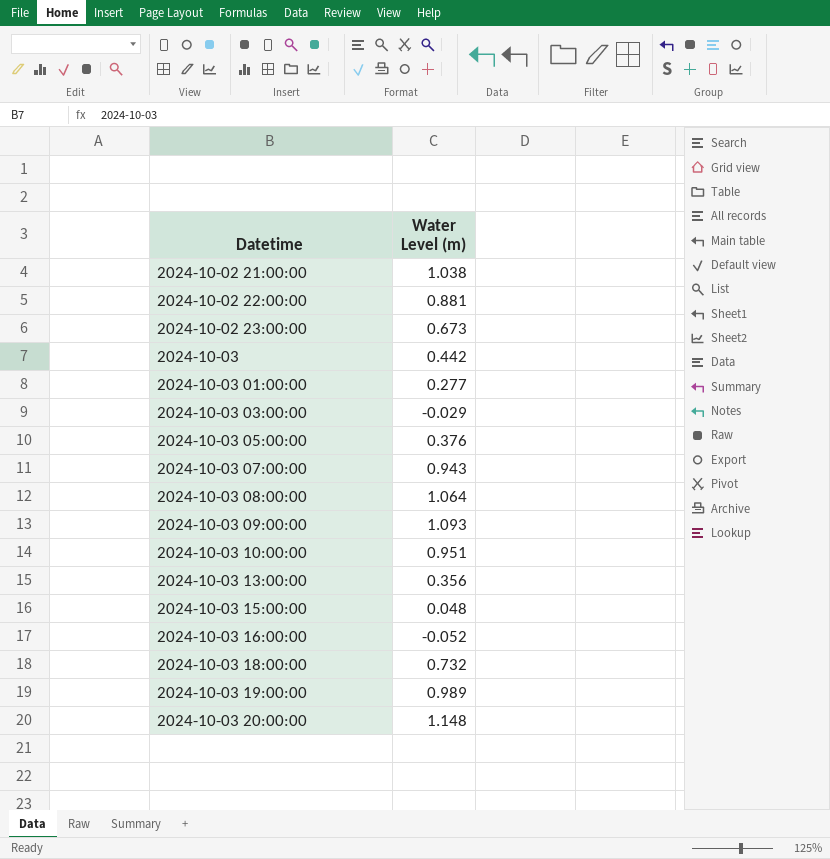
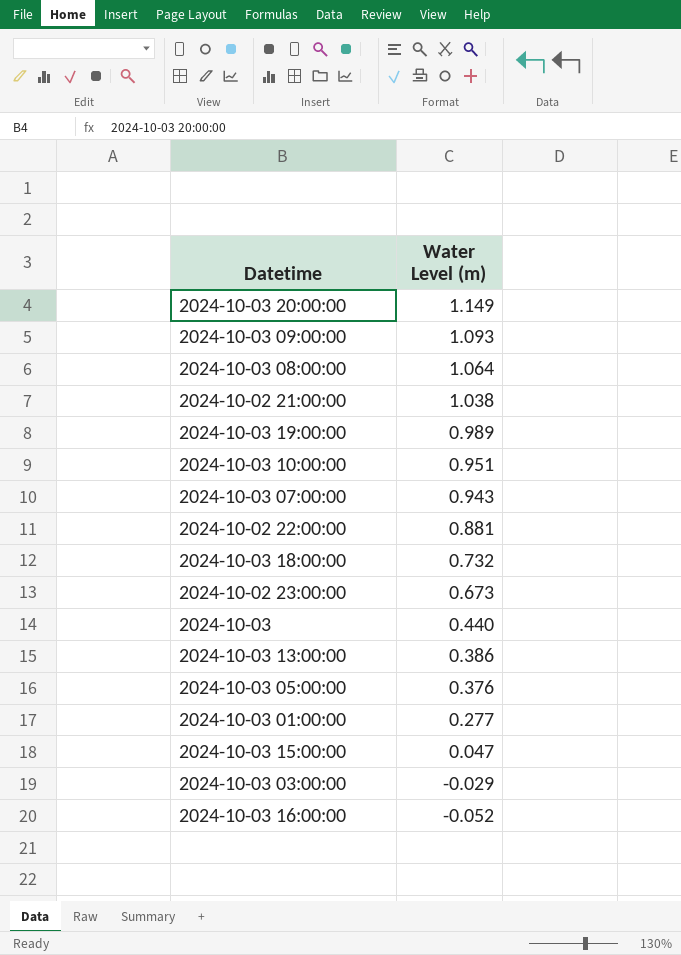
row order: Datetime ascending -> Water Level (m) descending
2024-10-03 20:00:00 | Water Level (m): 1.148 -> 1.149
2024-10-03 | Water Level (m): 0.442 -> 0.440
2024-10-03 13:00:00 | Water Level (m): 0.356 -> 0.386
2024-10-03 15:00:00 | Water Level (m): 0.048 -> 0.047

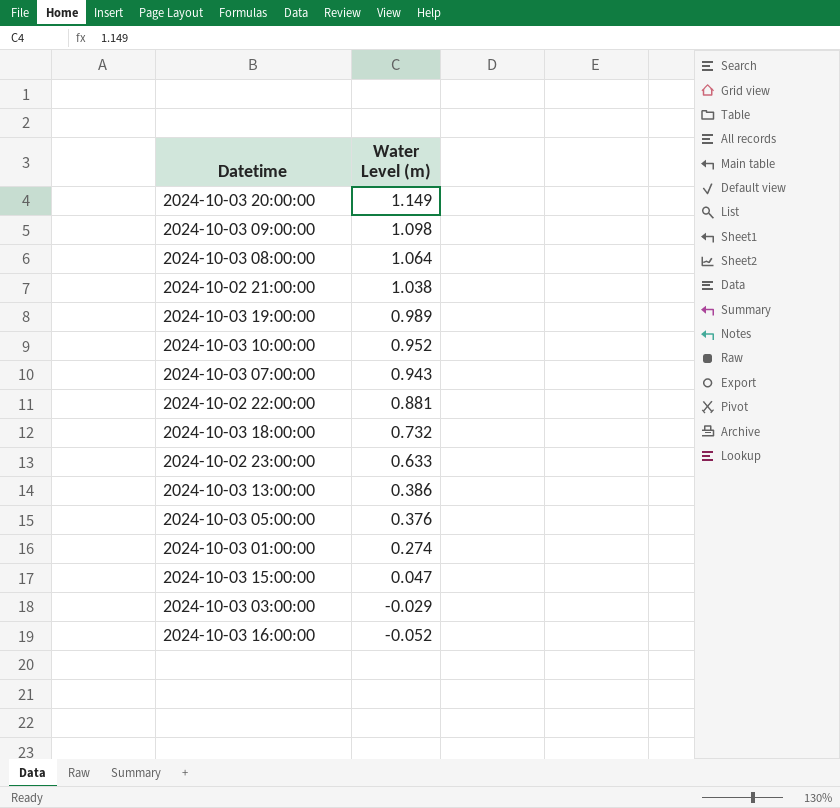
row 2024-10-03: 0.440 -> none
2024-10-03 09:00:00 | Water Level (m): 1.093 -> 1.098
2024-10-03 10:00:00 | Water Level (m): 0.951 -> 0.952
2024-10-02 23:00:00 | Water Level (m): 0.673 -> 0.633
2024-10-03 01:00:00 | Water Level (m): 0.277 -> 0.274

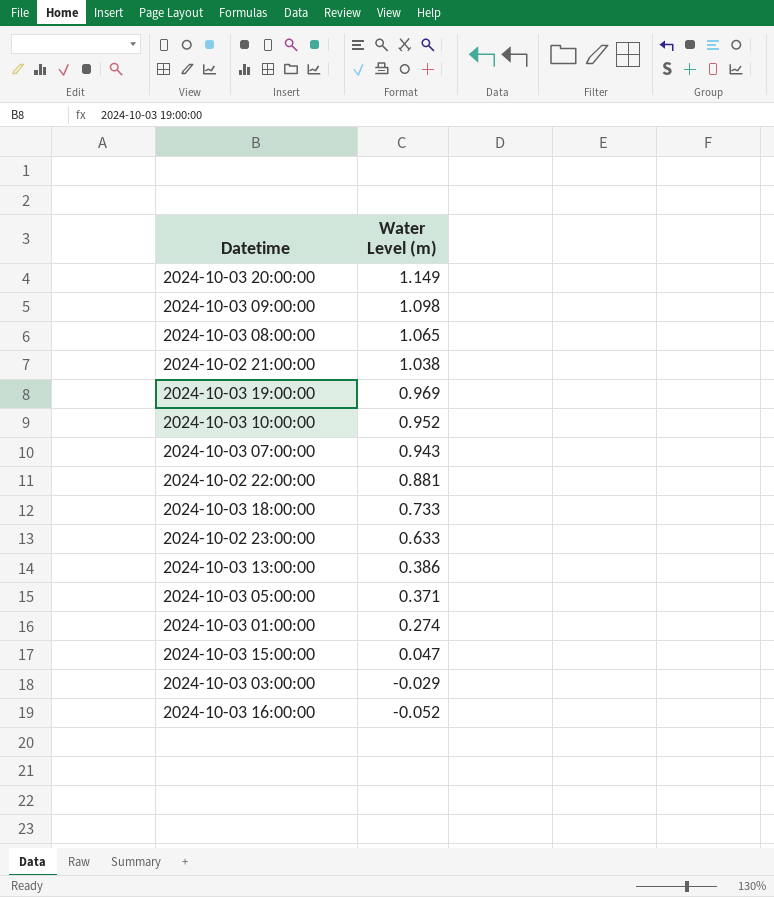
2024-10-03 08:00:00 | Water Level (m): 1.064 -> 1.065
2024-10-03 19:00:00 | Water Level (m): 0.989 -> 0.969
2024-10-03 18:00:00 | Water Level (m): 0.732 -> 0.733
2024-10-03 05:00:00 | Water Level (m): 0.376 -> 0.371

